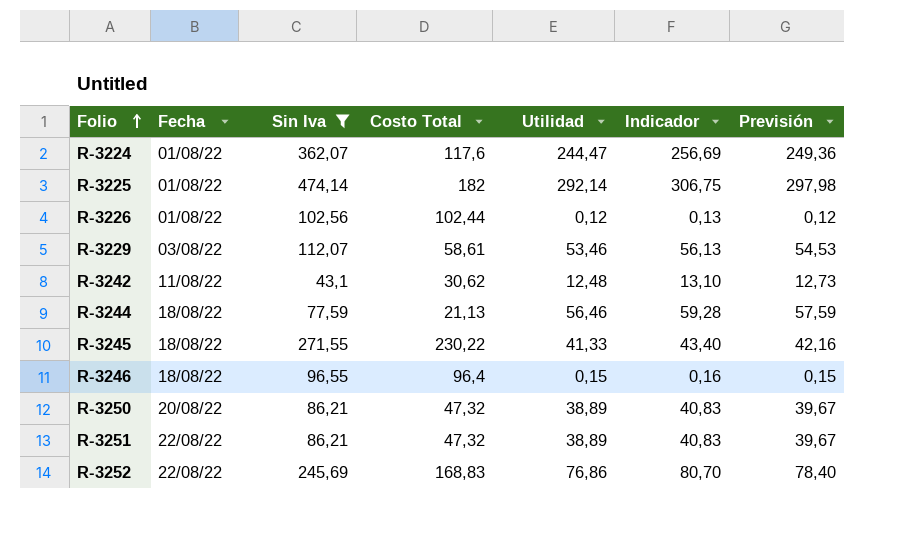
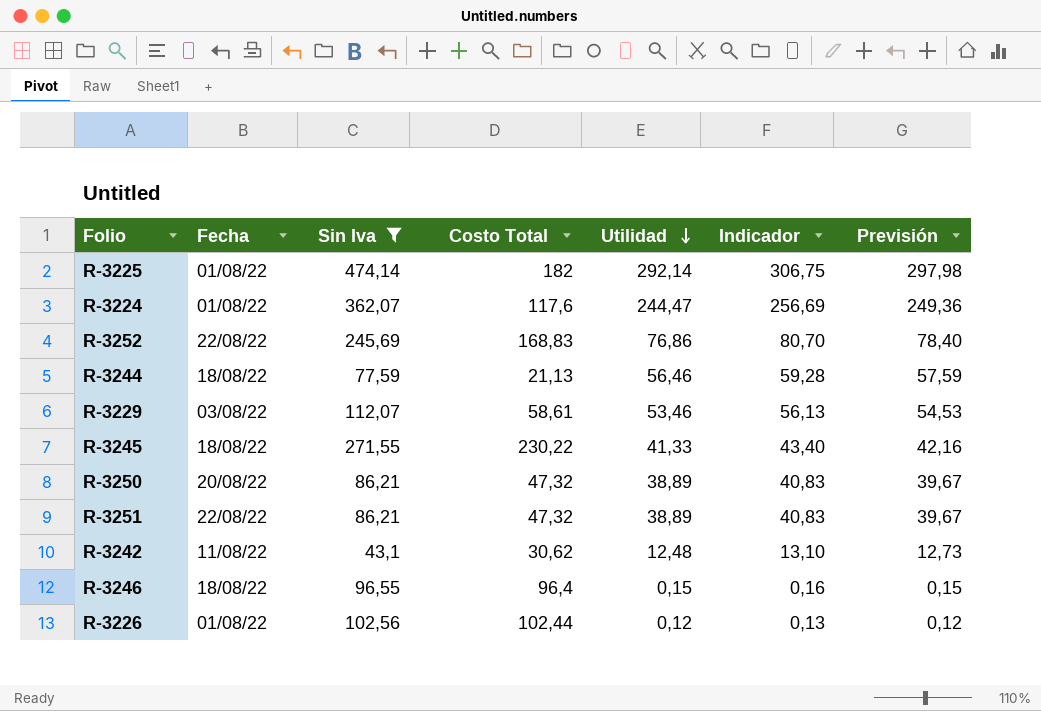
row order: Folio ascending -> Utilidad descending

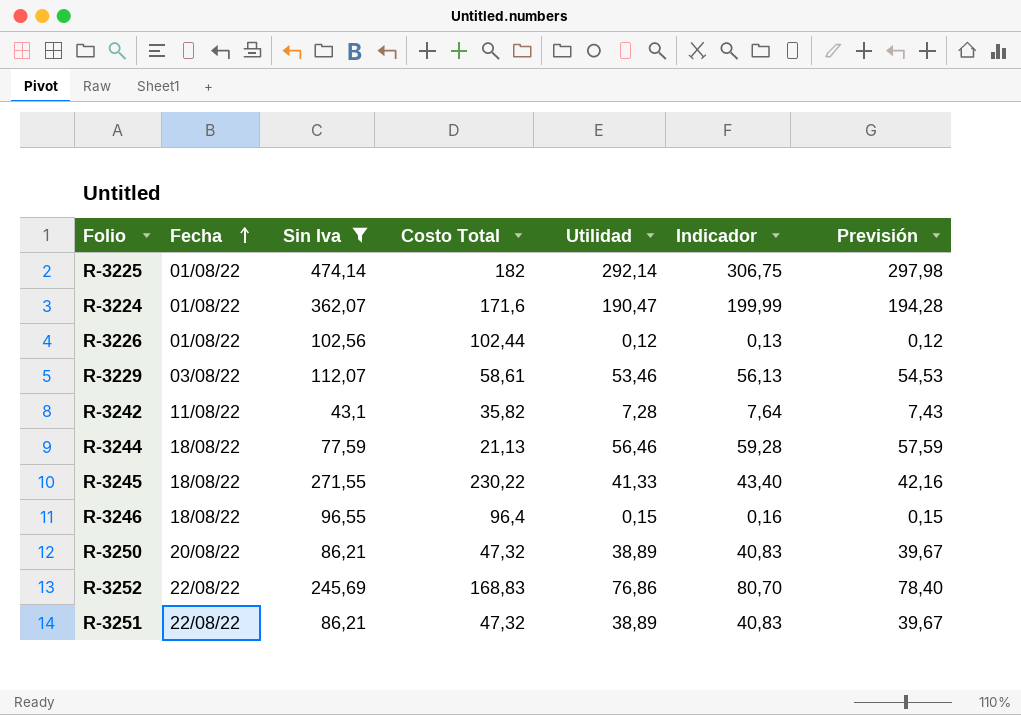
row order: Utilidad descending -> Fecha ascending
R-3224 | Costo Total: 117,6 -> 171,6
R-3224 | Utilidad: 244,47 -> 190,47
R-3224 | Indicador: 256,69 -> 199,99
R-3224 | Previsión: 249,36 -> 194,28
R-3242 | Costo Total: 30,62 -> 35,82
R-3242 | Utilidad: 12,48 -> 7,28
R-3242 | Indicador: 13,10 -> 7,64
R-3242 | Previsión: 12,73 -> 7,43

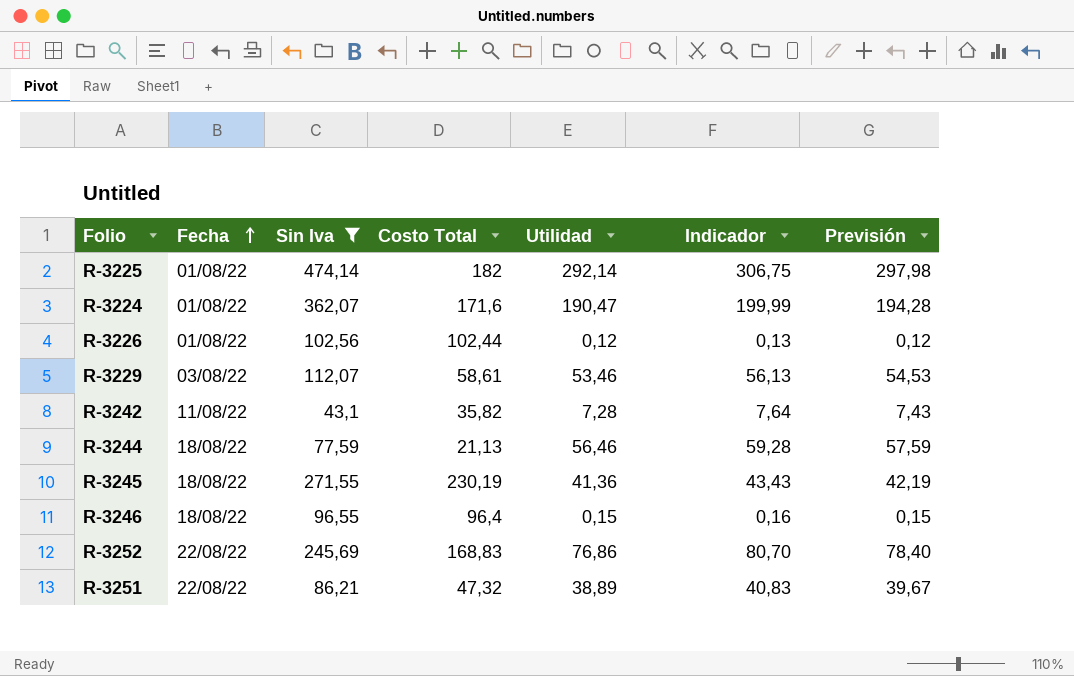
row R-3250: 20/08/22 | 86,21 | 47,32 | 38,89 | 40,83 | 39,67 -> none
R-3245 | Costo Total: 230,22 -> 230,19
R-3245 | Utilidad: 41,33 -> 41,36
R-3245 | Indicador: 43,40 -> 43,43
R-3245 | Previsión: 42,16 -> 42,19

